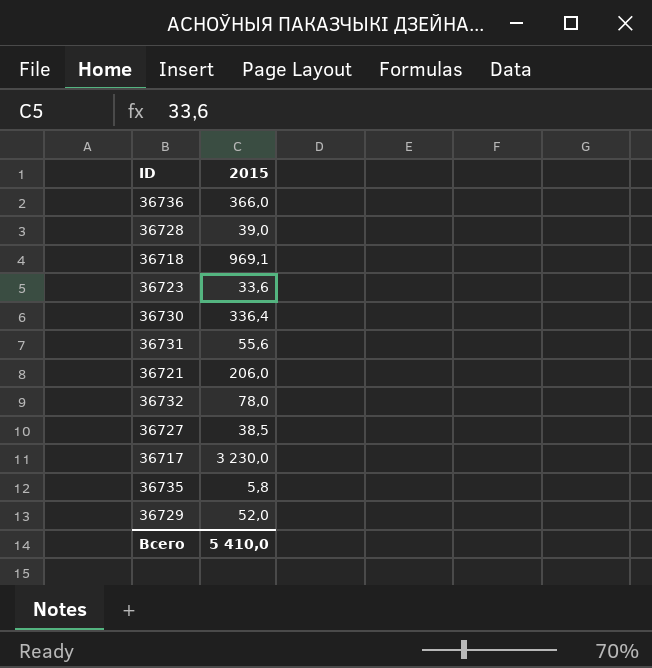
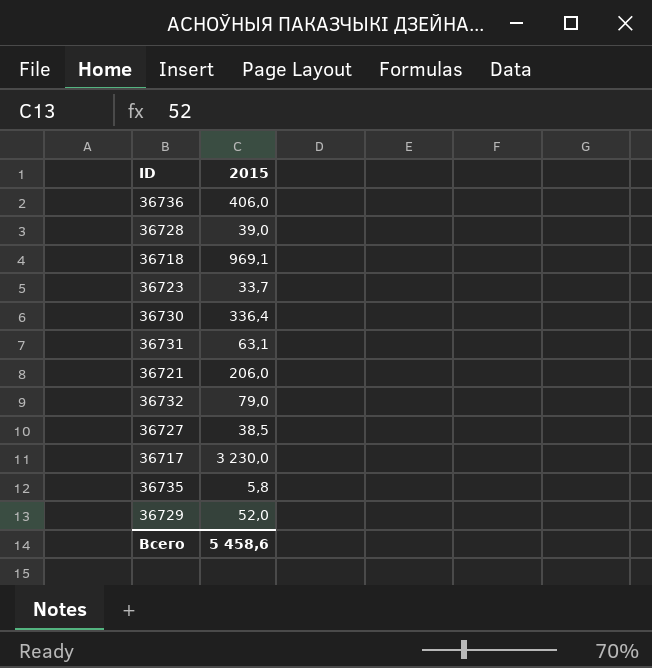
36736 | 2015: 366,0 -> 406,0
36723 | 2015: 33,6 -> 33,7
36731 | 2015: 55,6 -> 63,1
36732 | 2015: 78,0 -> 79,0
Всего | 2015: 5 410,0 -> 5 458,6

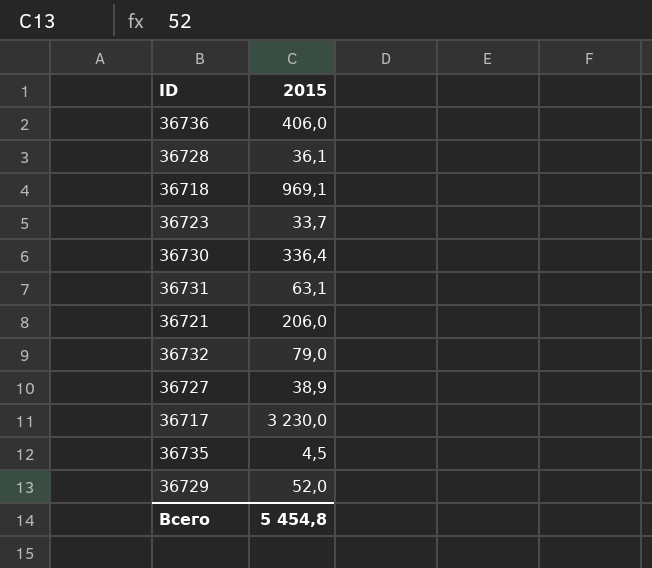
36728 | 2015: 39,0 -> 36,1
36727 | 2015: 38,5 -> 38,9
36735 | 2015: 5,8 -> 4,5
Всего | 2015: 5 458,6 -> 5 454,8

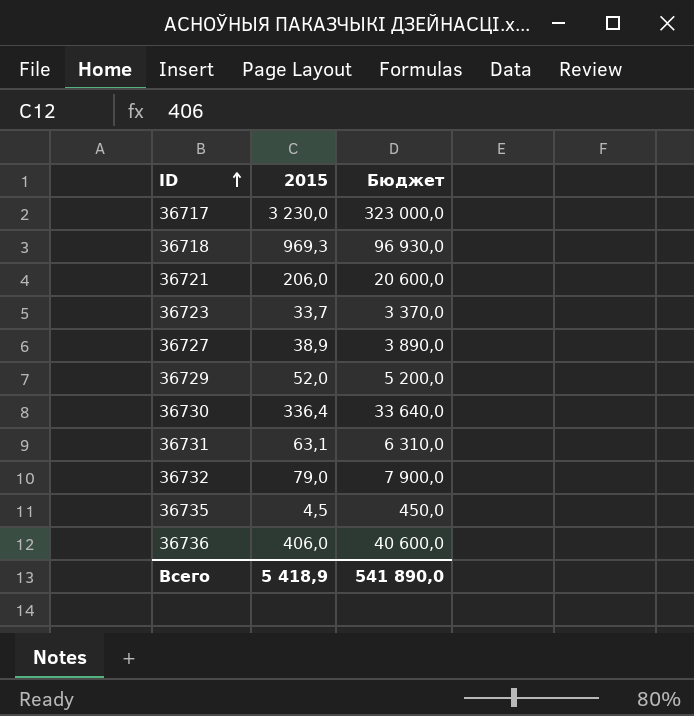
row order: none -> ID ascending
column Бюджет | formula: none -> [2015] * 100
row 36728: 36,1 -> none
36718 | 2015: 969,1 -> 969,3
Всего | 2015: 5 454,8 -> 5 418,9

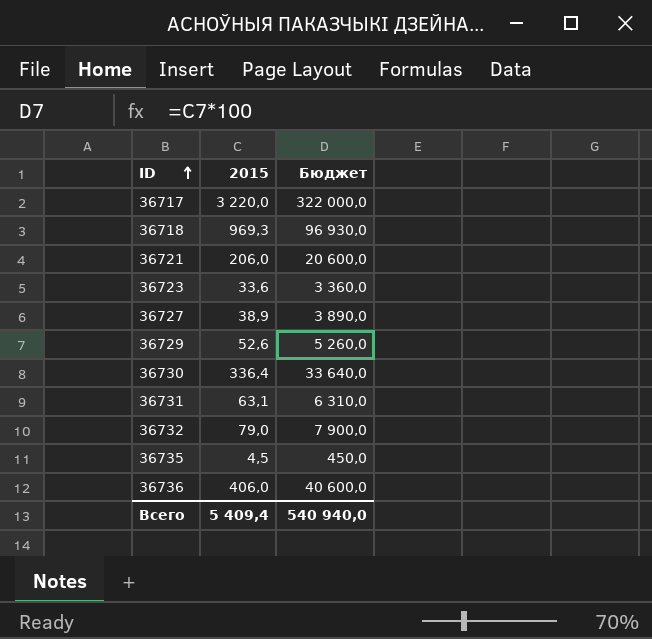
36717 | 2015: 3 230,0 -> 3 220,0
36717 | Бюджет: 323 000,0 -> 322 000,0
36723 | 2015: 33,7 -> 33,6
36723 | Бюджет: 3 370,0 -> 3 360,0
36729 | 2015: 52,0 -> 52,6
36729 | Бюджет: 5 200,0 -> 5 260,0
Всего | 2015: 5 418,9 -> 5 409,4
Всего | Бюджет: 541 890,0 -> 540 940,0

